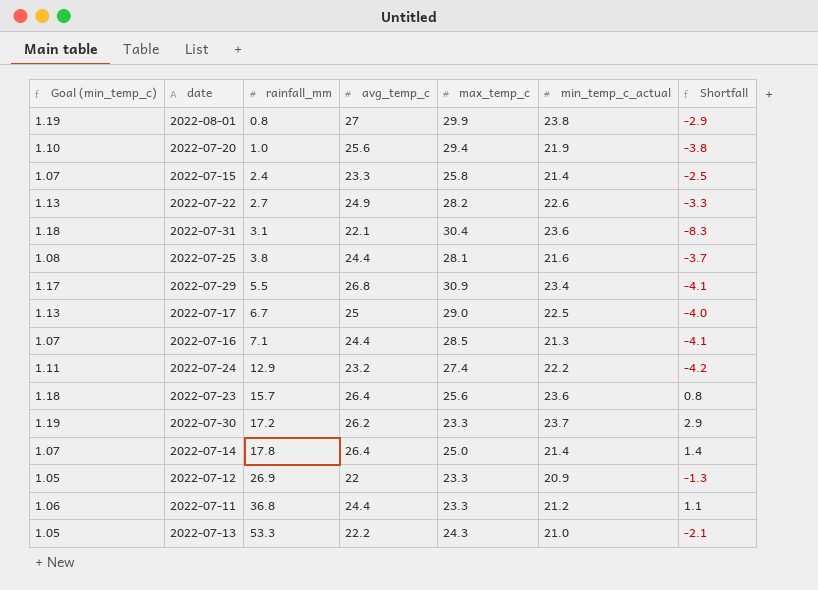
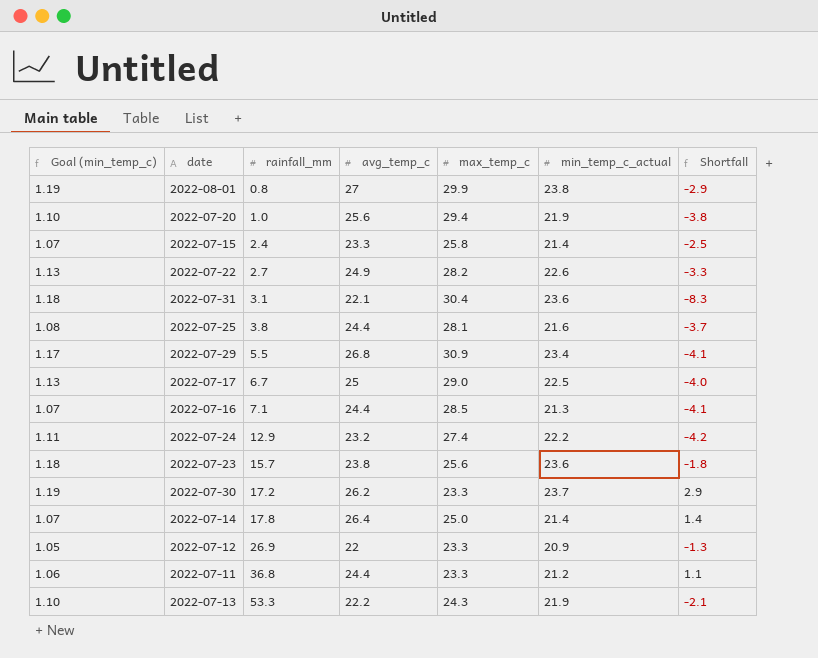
2022-07-23 | avg_temp_c: 26.4 -> 23.8
2022-07-23 | Shortfall: 0.8 -> -1.8
2022-07-13 | Goal (min_temp_c): 1.05 -> 1.10
2022-07-13 | min_temp_c_actual: 21.0 -> 21.9

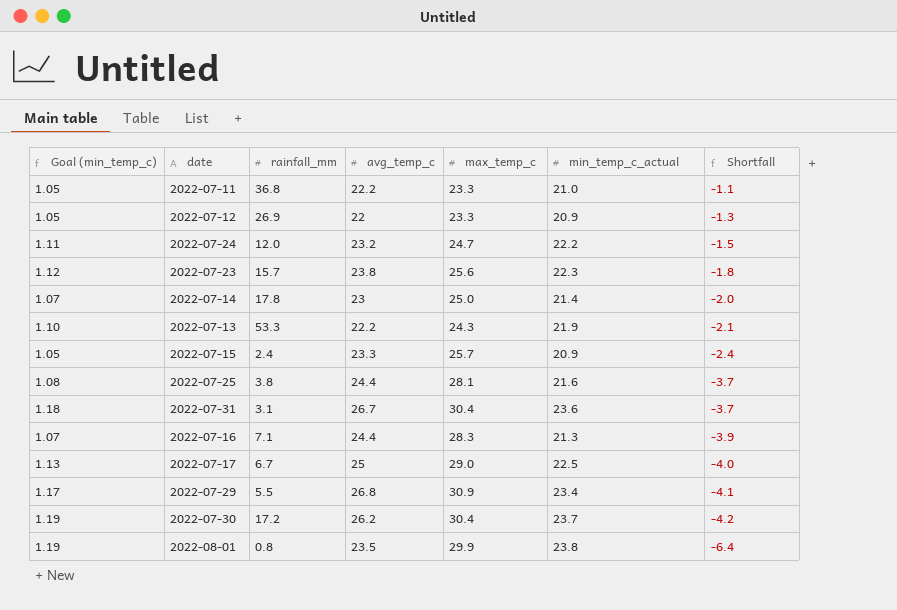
row order: rainfall_mm ascending -> Shortfall descending
row 2022-07-20: 1.10 | 1.0 | 25.6 | 29.4 | 21.9 | -3.8 -> none
row 2022-07-22: 1.13 | 2.7 | 24.9 | 28.2 | 22.6 | -3.3 -> none
2022-07-11 | Goal (min_temp_c): 1.06 -> 1.05
2022-07-11 | avg_temp_c: 24.4 -> 22.2
2022-07-11 | min_temp_c_actual: 21.2 -> 21.0
2022-07-11 | Shortfall: 1.1 -> -1.1
2022-07-24 | rainfall_mm: 12.9 -> 12.0
2022-07-24 | max_temp_c: 27.4 -> 24.7
2022-07-24 | Shortfall: -4.2 -> -1.5
2022-07-23 | Goal (min_temp_c): 1.18 -> 1.12
2022-07-23 | min_temp_c_actual: 23.6 -> 22.3
2022-07-14 | avg_temp_c: 26.4 -> 23
2022-07-14 | Shortfall: 1.4 -> -2.0
2022-07-15 | Goal (min_temp_c): 1.07 -> 1.05
2022-07-15 | max_temp_c: 25.8 -> 25.7
2022-07-15 | min_temp_c_actual: 21.4 -> 20.9
2022-07-15 | Shortfall: -2.5 -> -2.4
2022-07-31 | avg_temp_c: 22.1 -> 26.7
2022-07-31 | Shortfall: -8.3 -> -3.7
2022-07-16 | max_temp_c: 28.5 -> 28.3
2022-07-16 | Shortfall: -4.1 -> -3.9
2022-07-30 | max_temp_c: 23.3 -> 30.4
2022-07-30 | Shortfall: 2.9 -> -4.2
2022-08-01 | avg_temp_c: 27 -> 23.5
2022-08-01 | Shortfall: -2.9 -> -6.4

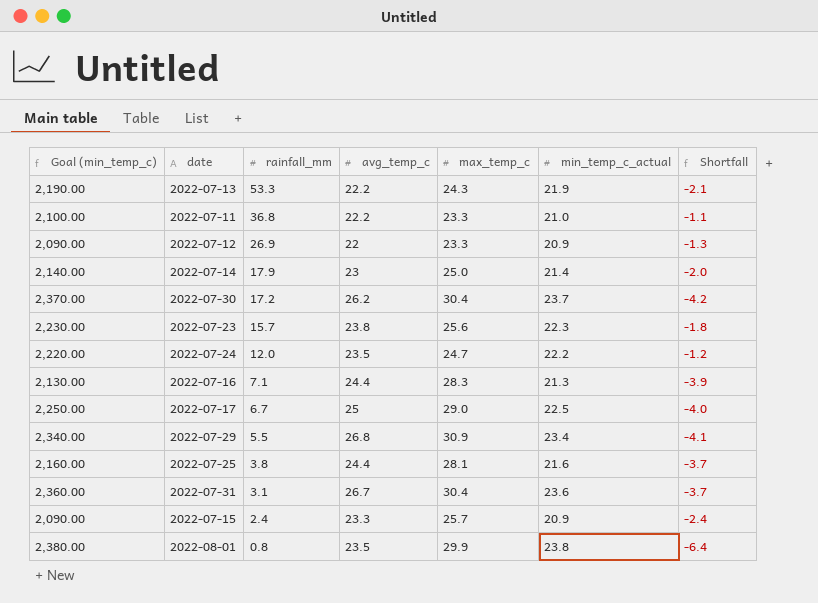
row order: Shortfall descending -> rainfall_mm descending
column Goal (min_temp_c) | formula: [min_temp_c_actual] * 0.05 -> [min_temp_c_actual] * 100
2022-07-14 | rainfall_mm: 17.8 -> 17.9
2022-07-24 | avg_temp_c: 23.2 -> 23.5
2022-07-24 | Shortfall: -1.5 -> -1.2

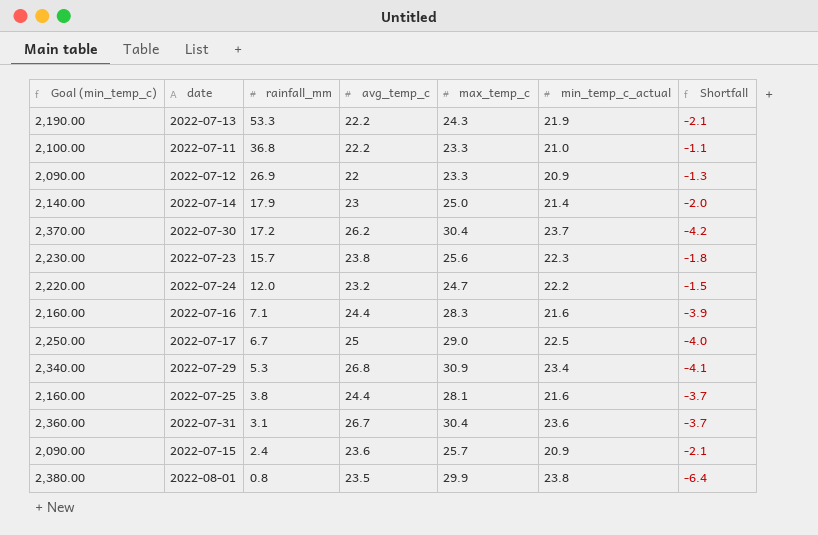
2022-07-24 | avg_temp_c: 23.5 -> 23.2
2022-07-24 | Shortfall: -1.2 -> -1.5
2022-07-16 | Goal (min_temp_c): 2,130.00 -> 2,160.00
2022-07-16 | min_temp_c_actual: 21.3 -> 21.6
2022-07-29 | rainfall_mm: 5.5 -> 5.3
2022-07-15 | avg_temp_c: 23.3 -> 23.6
2022-07-15 | Shortfall: -2.4 -> -2.1

